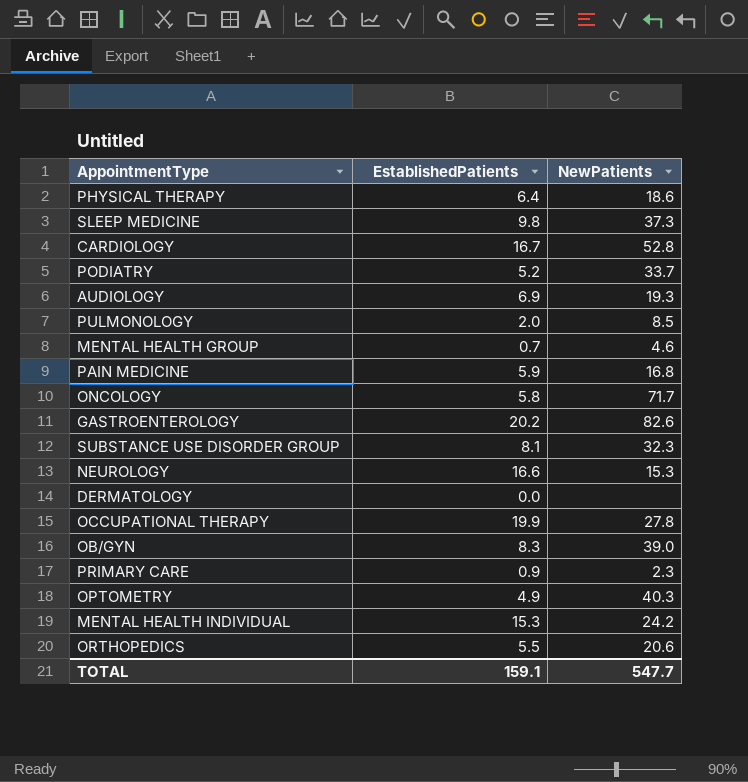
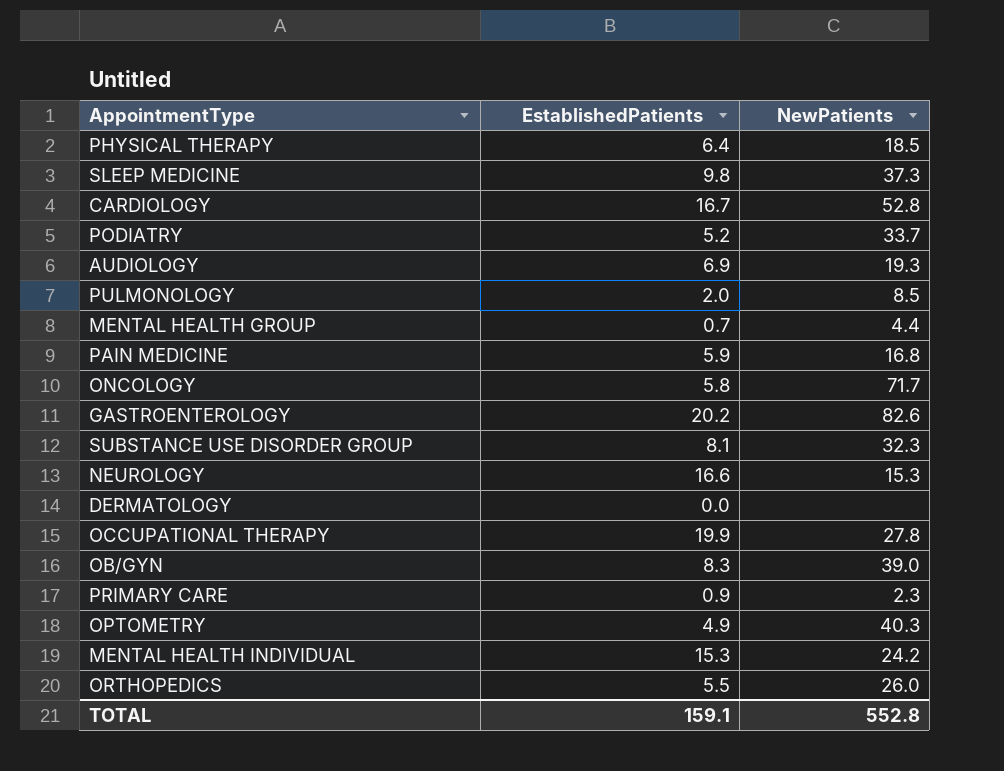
PHYSICAL THERAPY | NewPatients: 18.6 -> 18.5
MENTAL HEALTH GROUP | NewPatients: 4.6 -> 4.4
ORTHOPEDICS | NewPatients: 20.6 -> 26.0
TOTAL | NewPatients: 547.7 -> 552.8

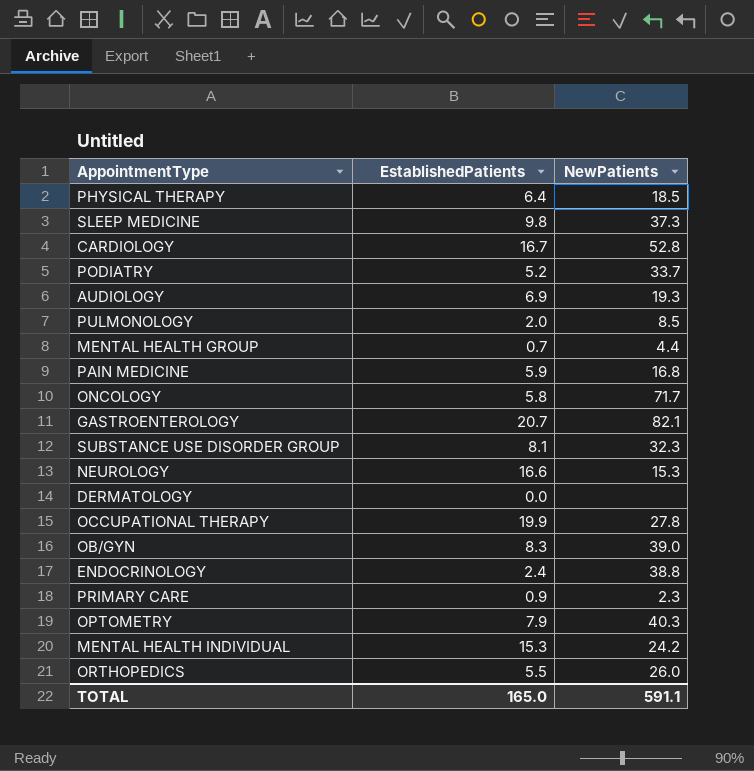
GASTROENTEROLOGY | EstablishedPatients: 20.2 -> 20.7
GASTROENTEROLOGY | NewPatients: 82.6 -> 82.1
row ENDOCRINOLOGY: none -> 2.4 | 38.8
OPTOMETRY | EstablishedPatients: 4.9 -> 7.9
TOTAL | EstablishedPatients: 159.1 -> 165.0
TOTAL | NewPatients: 552.8 -> 591.1

